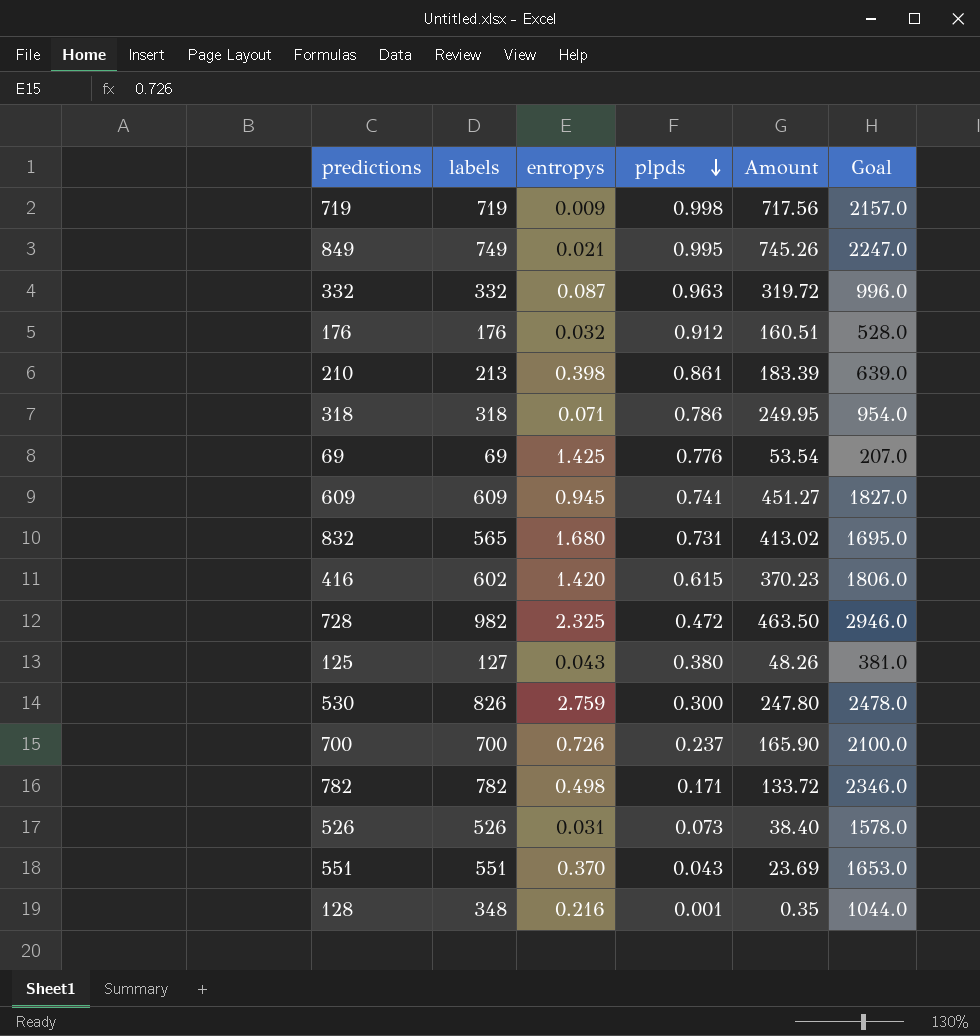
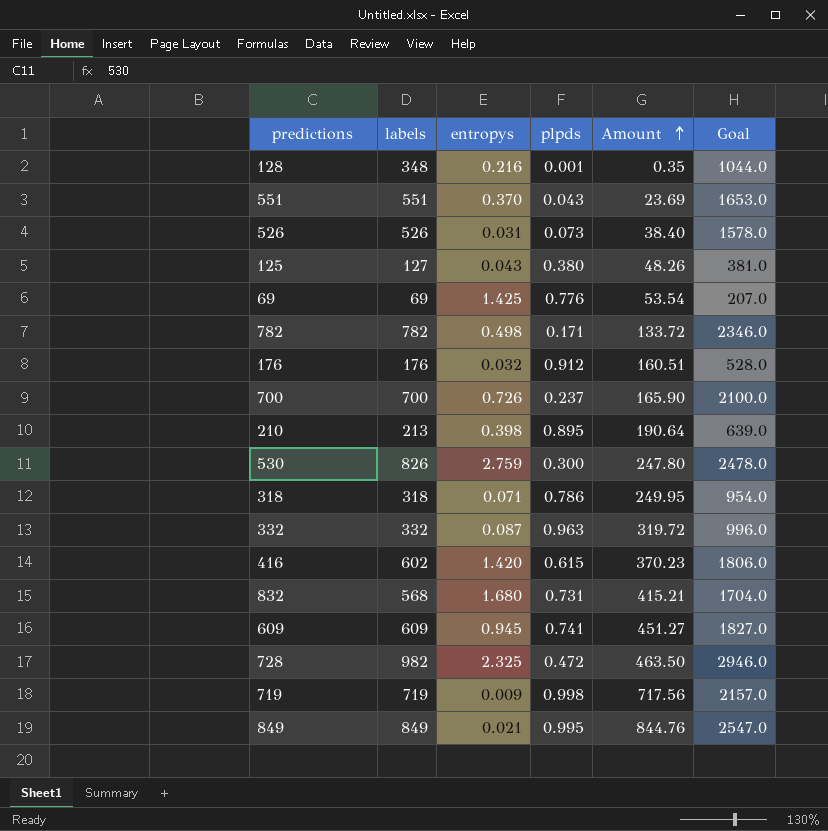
row order: plpds descending -> Amount ascending
210 | plpds: 0.861 -> 0.895
210 | Amount: 183.39 -> 190.64
832 | labels: 565 -> 568
832 | Amount: 413.02 -> 415.21
832 | Goal: 1695.0 -> 1704.0
849 | labels: 749 -> 849
849 | Amount: 745.26 -> 844.76
849 | Goal: 2247.0 -> 2547.0

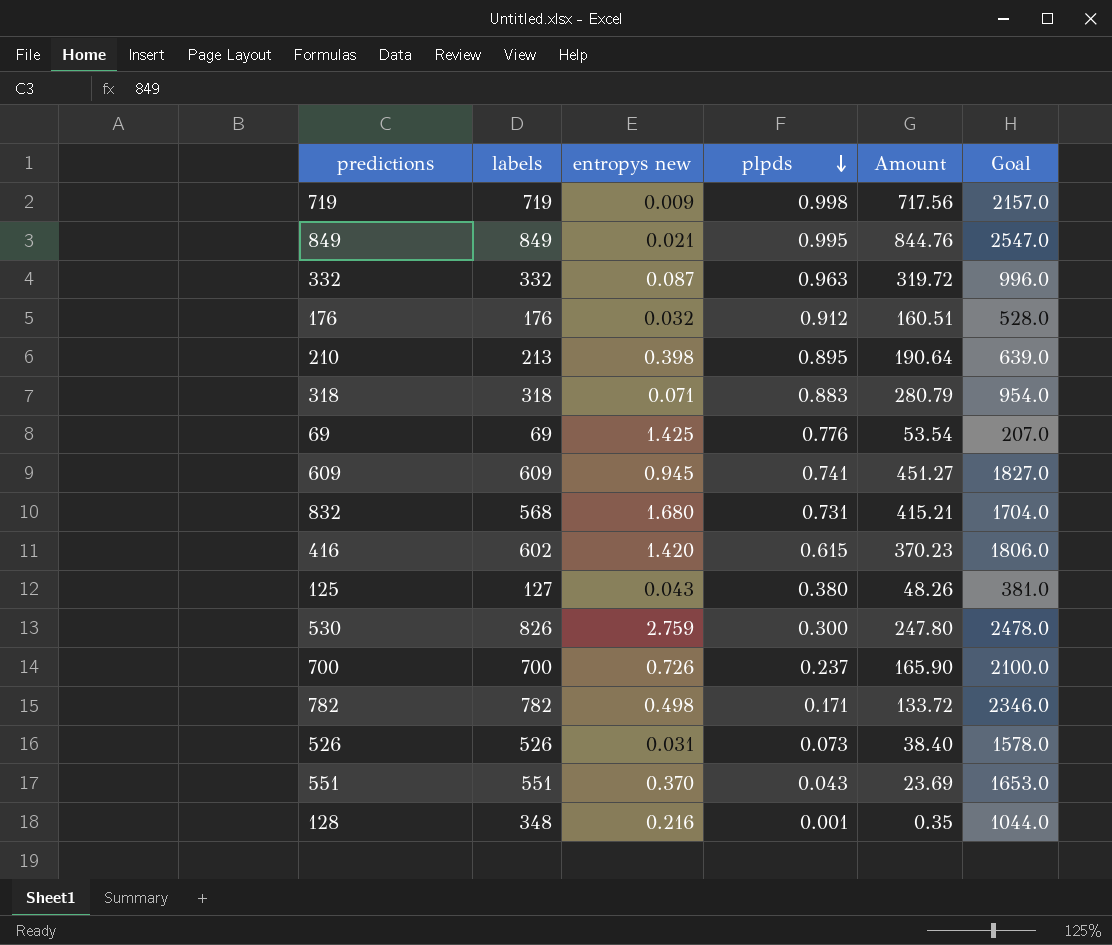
row order: Amount ascending -> plpds descending
column name: entropys -> entropys new
row 728: 982 | 2.325 | 0.472 | 463.50 | 2946.0 -> none
318 | plpds: 0.786 -> 0.883
318 | Amount: 249.95 -> 280.79

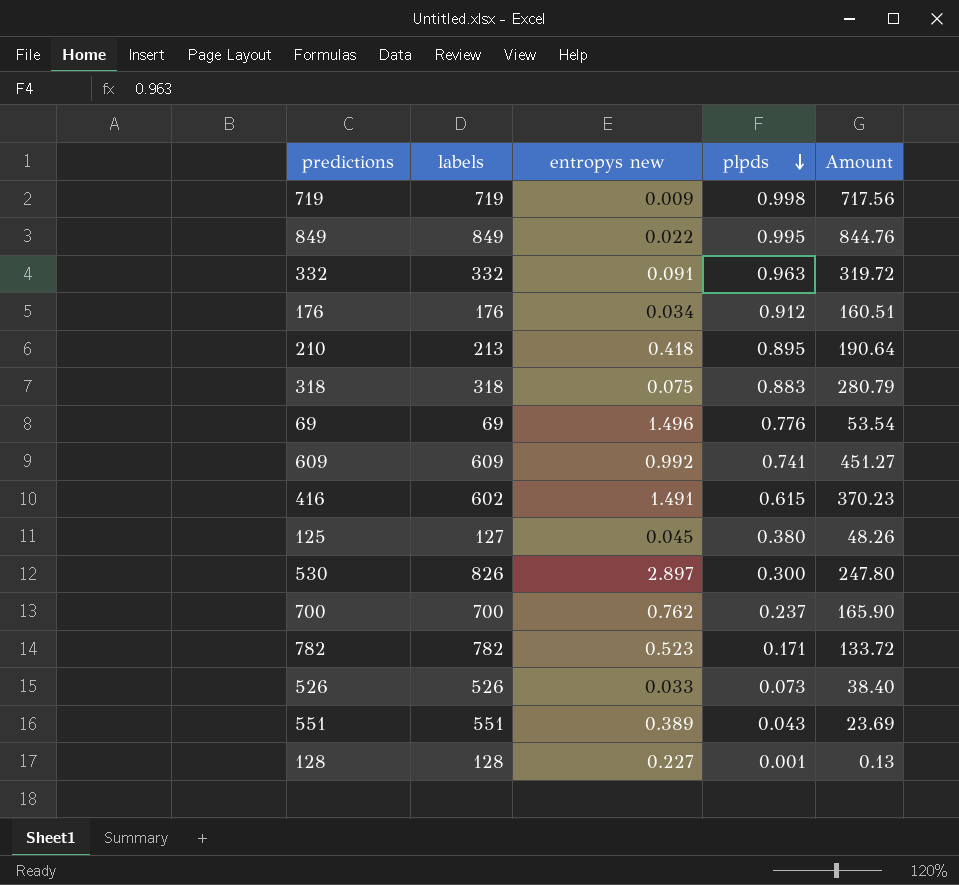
column Goal | formula: [labels] * 3 -> none
row 832: 568 | 1.680 | 0.731 | 415.21 | 1704.0 -> none
849 | entropys new: 0.021 -> 0.022
332 | entropys new: 0.087 -> 0.091
176 | entropys new: 0.032 -> 0.034
210 | entropys new: 0.398 -> 0.418
318 | entropys new: 0.071 -> 0.075
69 | entropys new: 1.425 -> 1.496
609 | entropys new: 0.945 -> 0.992
416 | entropys new: 1.420 -> 1.491
125 | entropys new: 0.043 -> 0.045
530 | entropys new: 2.759 -> 2.897
700 | entropys new: 0.726 -> 0.762
782 | entropys new: 0.498 -> 0.523
526 | entropys new: 0.031 -> 0.033
551 | entropys new: 0.370 -> 0.389
128 | labels: 348 -> 128
128 | entropys new: 0.216 -> 0.227
128 | Amount: 0.35 -> 0.13

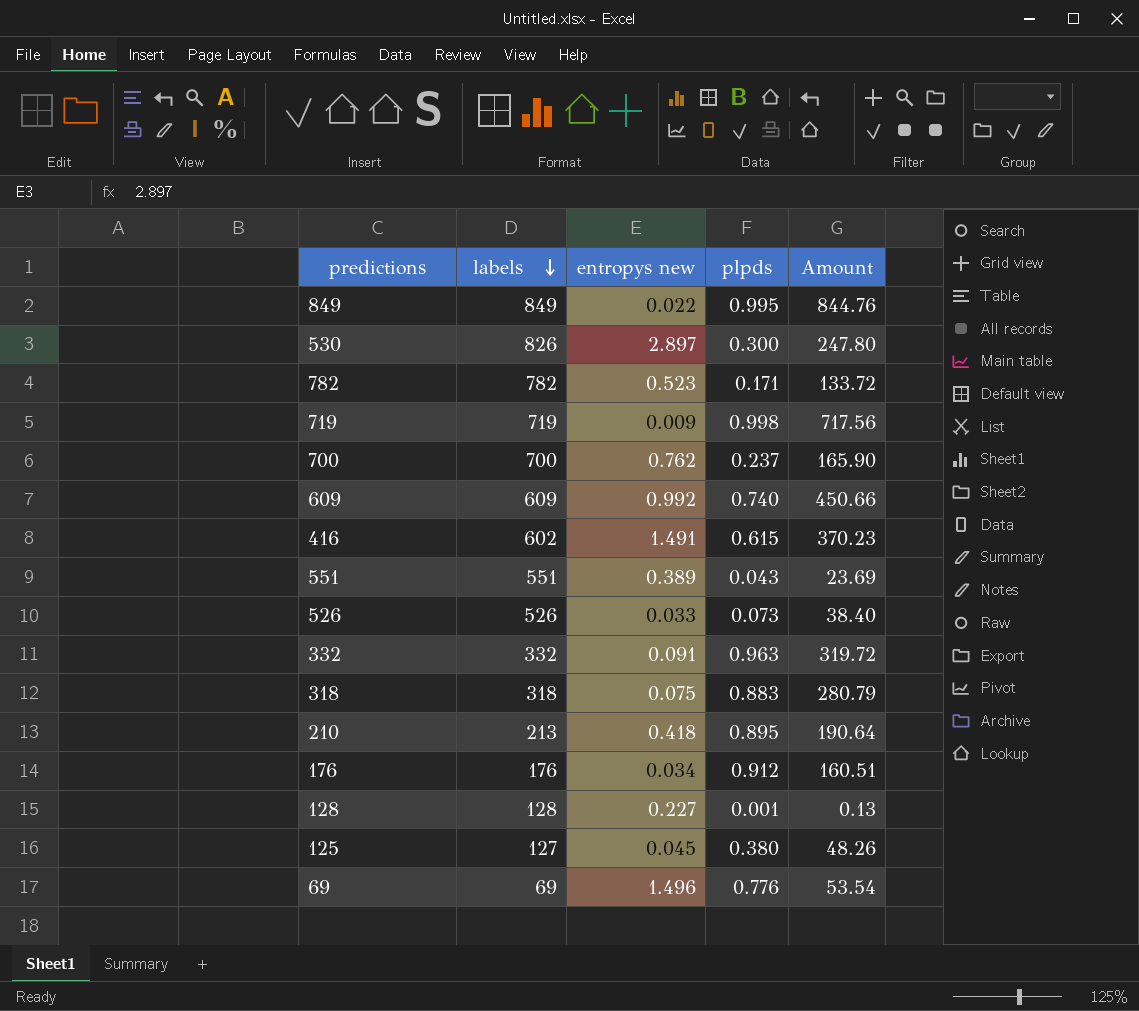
row order: plpds descending -> labels descending
609 | plpds: 0.741 -> 0.740
609 | Amount: 451.27 -> 450.66

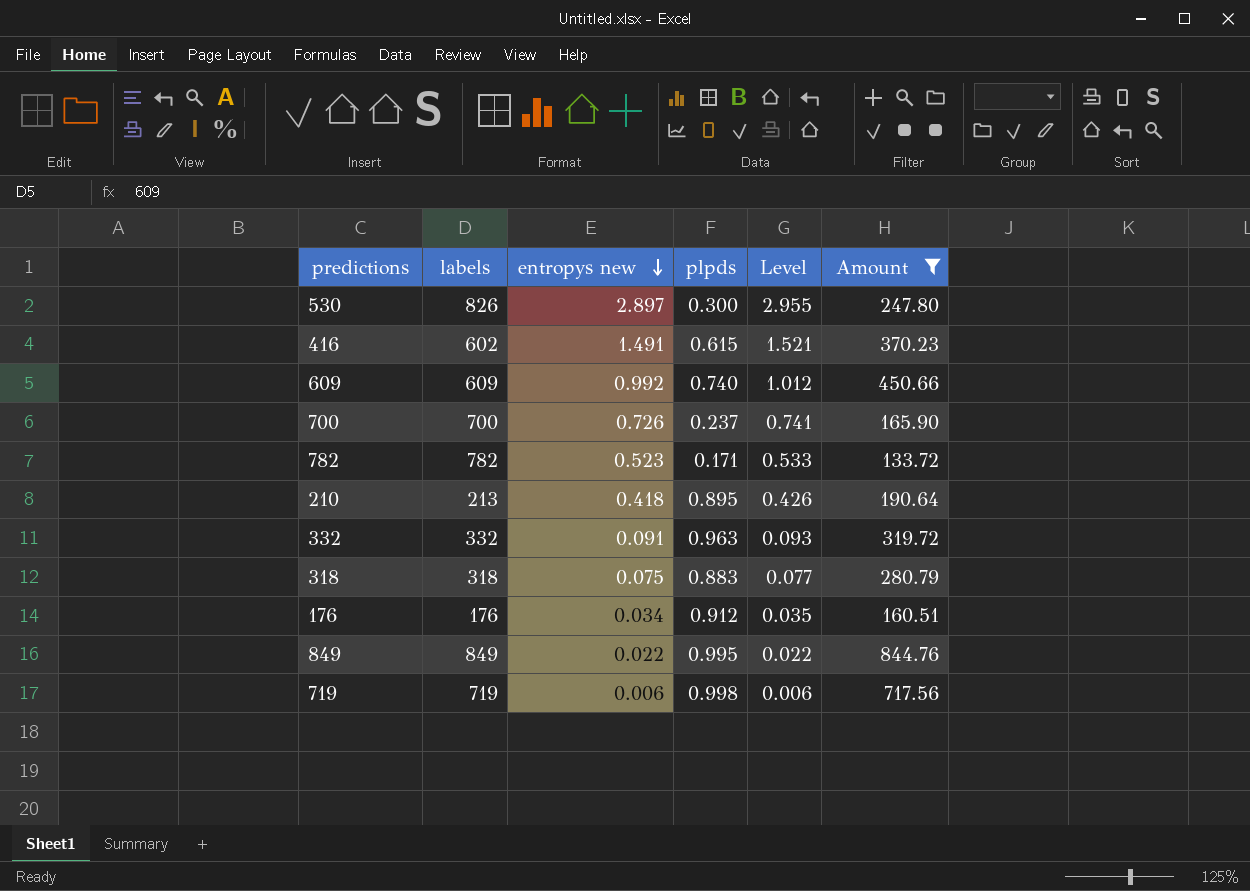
filter: none -> Amount >= 133.72
row order: labels descending -> entropys new descending
column Level | formula: none -> [entropys new] * 1.02
700 | entropys new: 0.762 -> 0.726
719 | entropys new: 0.009 -> 0.006

